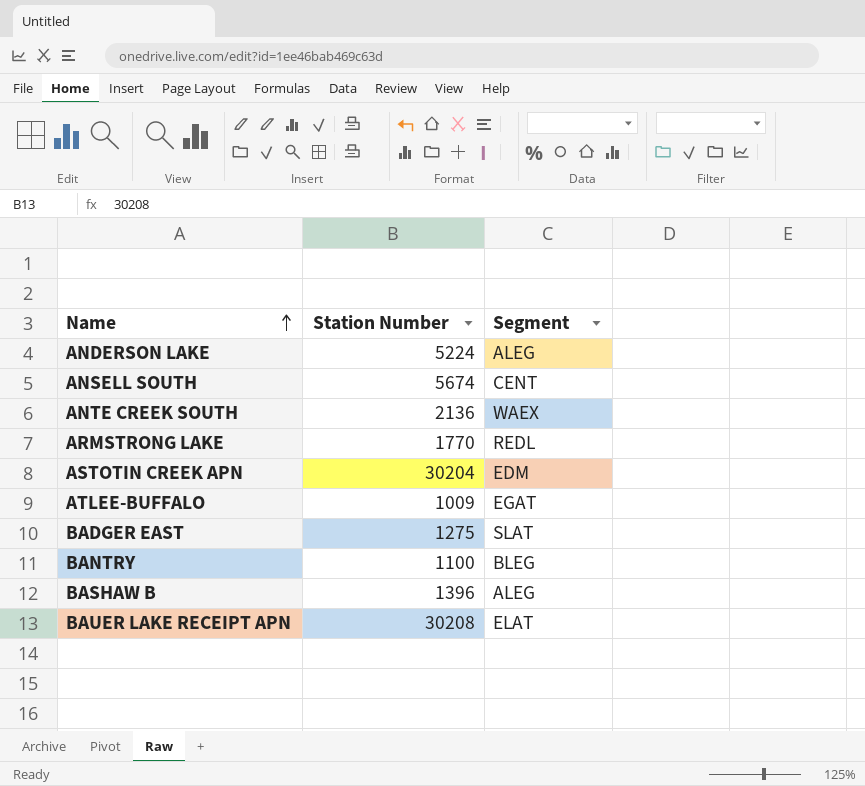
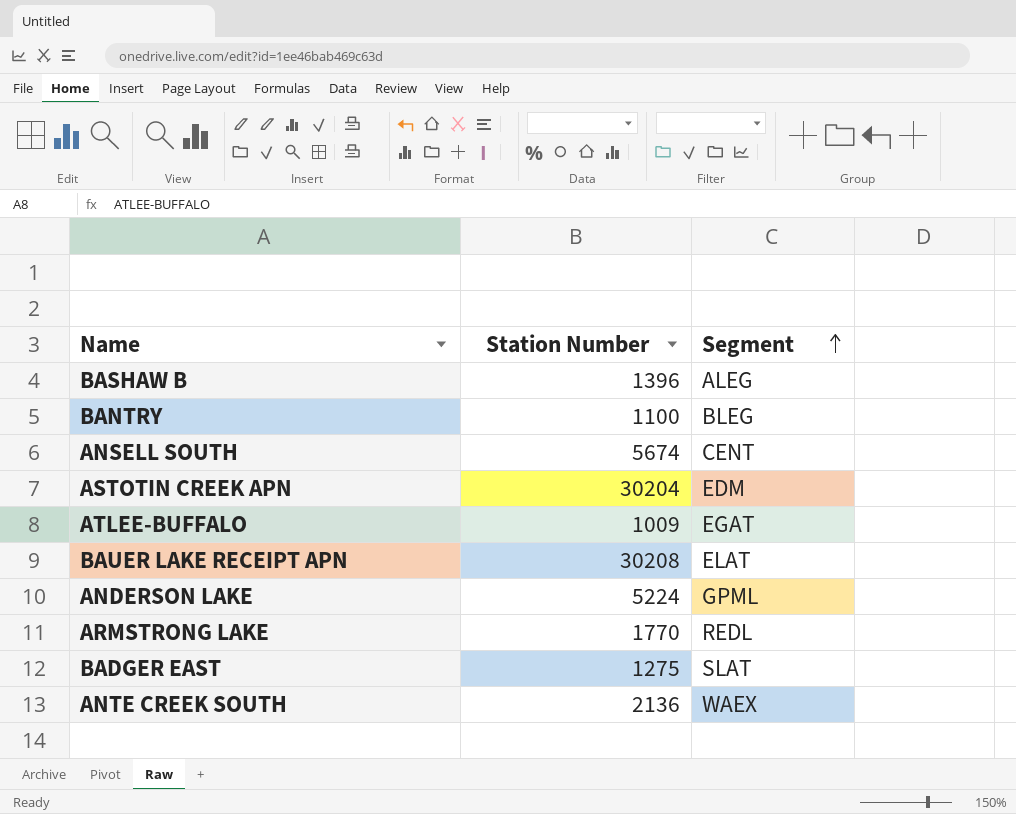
row order: Name ascending -> Segment ascending
ANDERSON LAKE | Segment: ALEG -> GPML

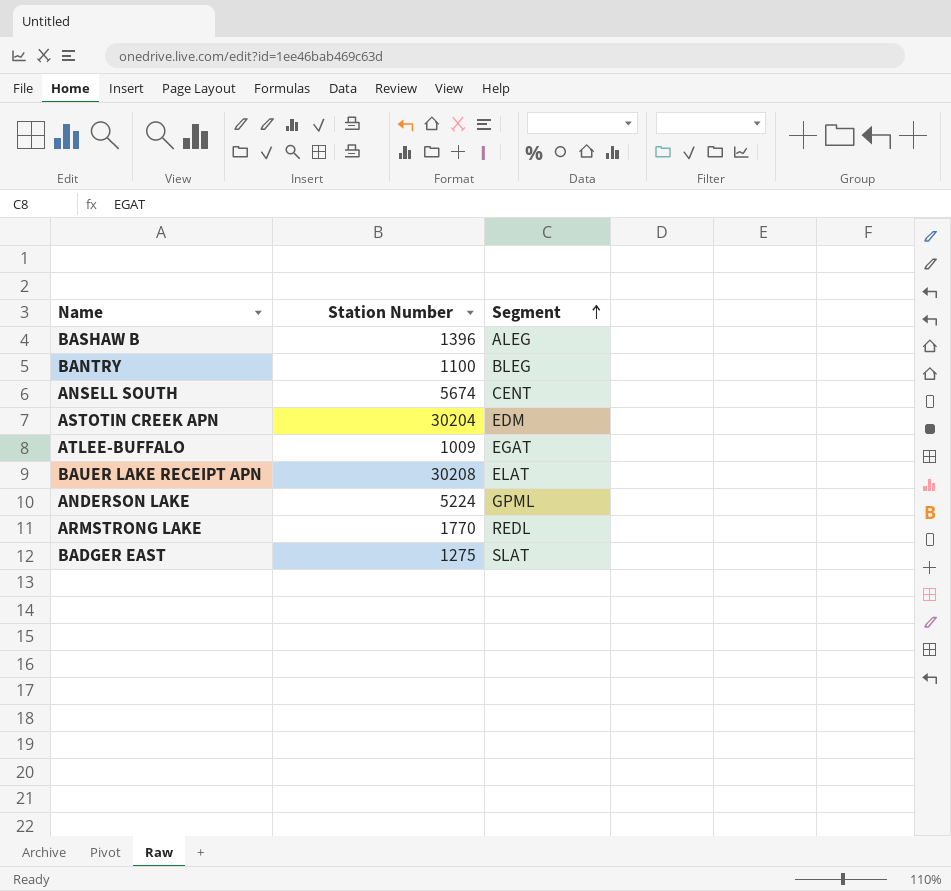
row ANTE CREEK SOUTH: 2136 | WAEX -> none

